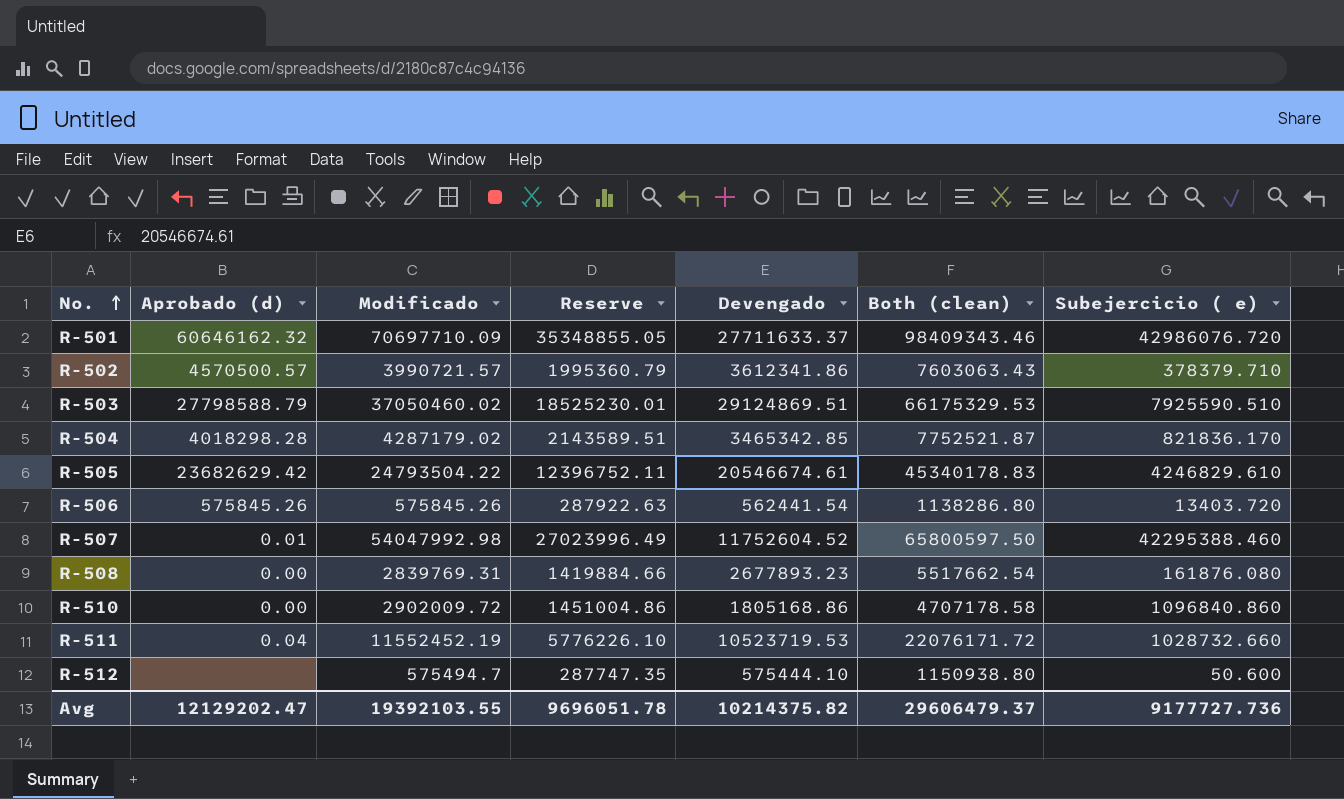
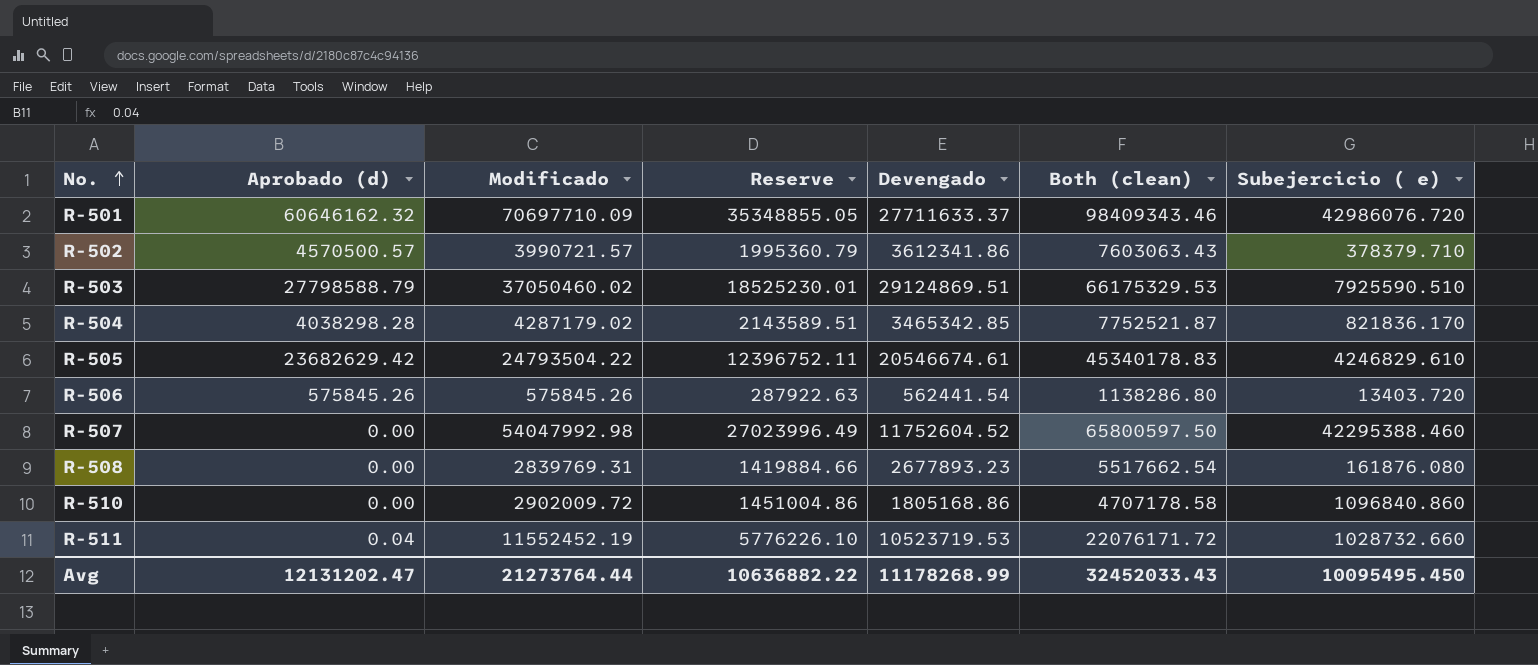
row R-512: none | 575494.7 | 287747.35 | 575444.10 | 1150938.80 | 50.600 -> none
R-504 | Aprobado (d): 4018298.28 -> 4038298.28
R-507 | Aprobado (d): 0.01 -> 0.00
Avg | Aprobado (d): 12129202.47 -> 12131202.47
Avg | Modificado: 19392103.55 -> 21273764.44
Avg | Reserve: 9696051.78 -> 10636882.22
Avg | Devengado: 10214375.82 -> 11178268.99
Avg | Both (clean): 29606479.37 -> 32452033.43
Avg | Subejercicio ( e): 9177727.736 -> 10095495.450

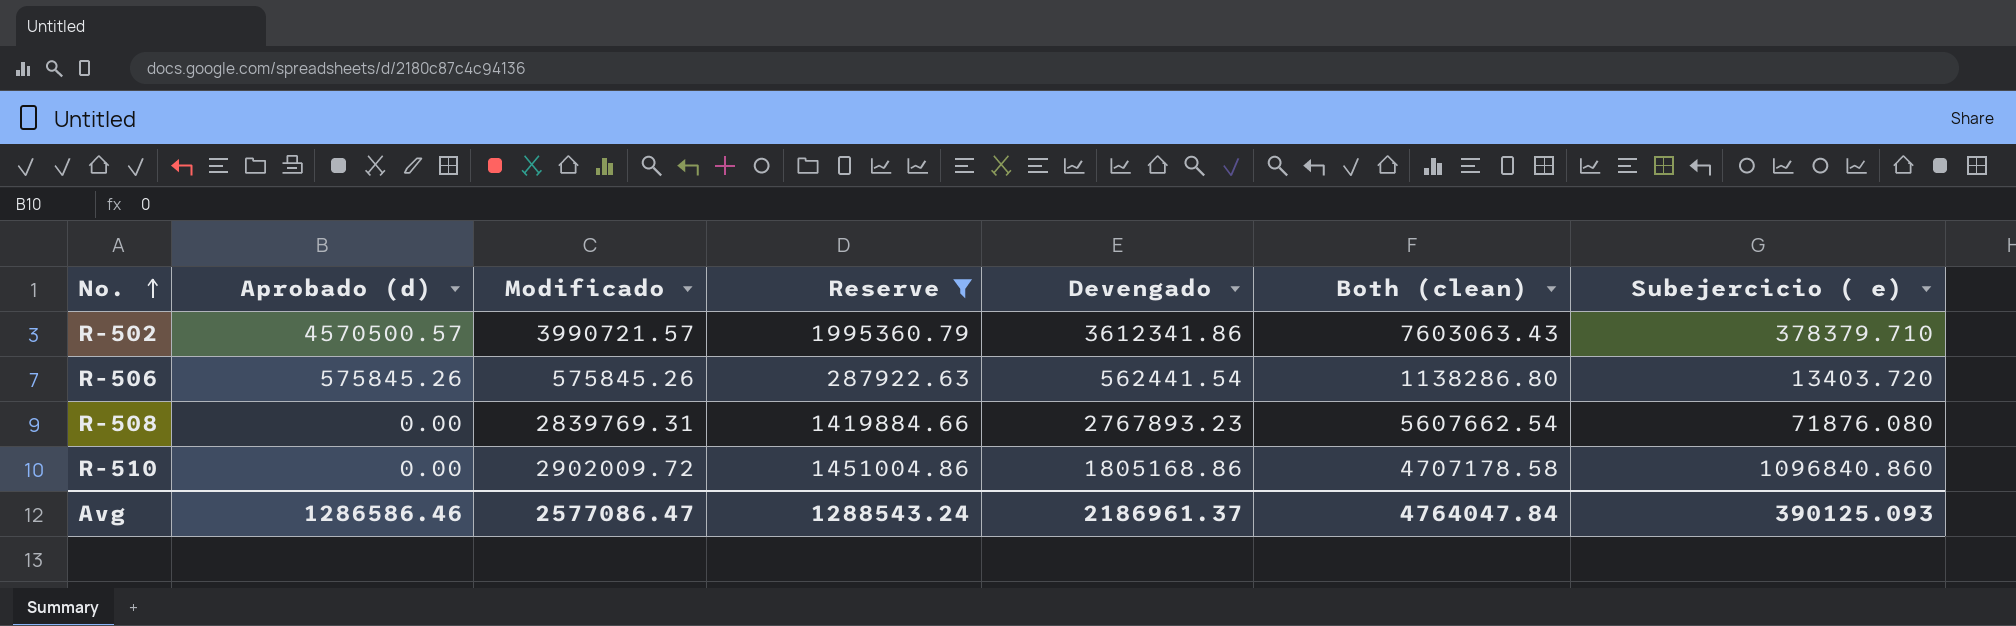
filter: none -> Reserve <= 1995360.79
R-508 | Devengado: 2677893.23 -> 2767893.23
R-508 | Both (clean): 5517662.54 -> 5607662.54
R-508 | Subejercicio ( e): 161876.080 -> 71876.080
Avg | Aprobado (d): 12131202.47 -> 1286586.46
Avg | Modificado: 21273764.44 -> 2577086.47
Avg | Reserve: 10636882.22 -> 1288543.24
Avg | Devengado: 11178268.99 -> 2186961.37
Avg | Both (clean): 32452033.43 -> 4764047.84
Avg | Subejercicio ( e): 10095495.450 -> 390125.093

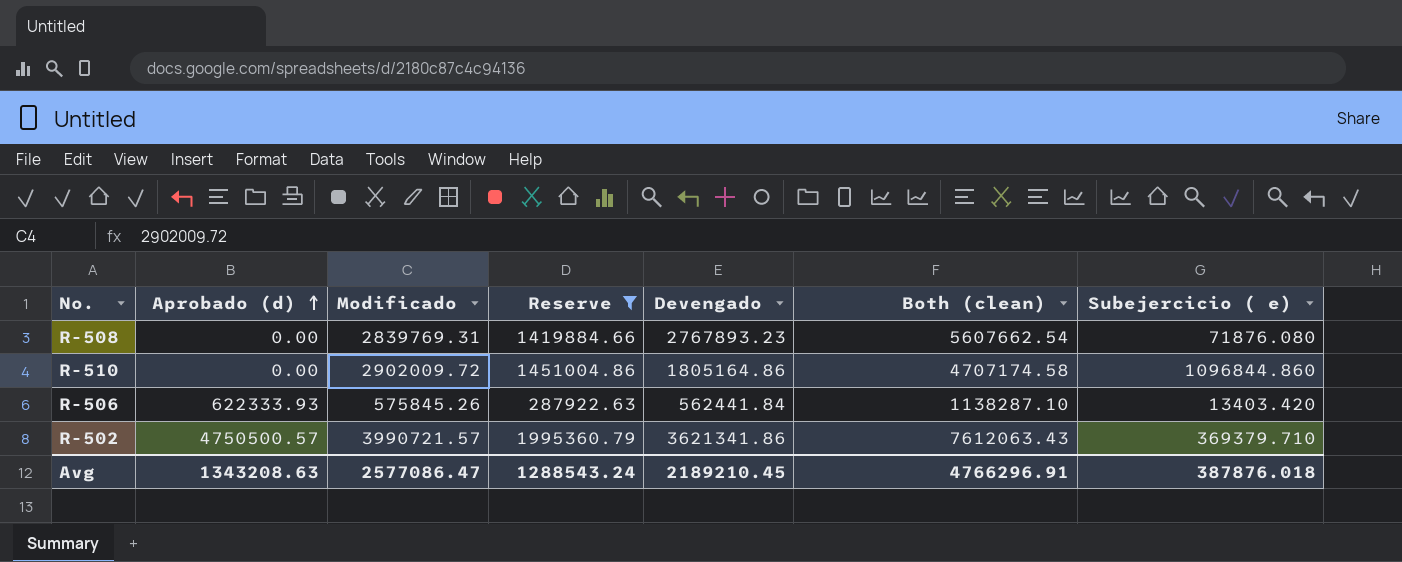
row order: No. ascending -> Aprobado (d) ascending
R-510 | Devengado: 1805168.86 -> 1805164.86
R-510 | Both (clean): 4707178.58 -> 4707174.58
R-510 | Subejercicio ( e): 1096840.860 -> 1096844.860
R-506 | Aprobado (d): 575845.26 -> 622333.93
R-506 | Devengado: 562441.54 -> 562441.84
R-506 | Both (clean): 1138286.80 -> 1138287.10
R-506 | Subejercicio ( e): 13403.720 -> 13403.420
R-502 | Aprobado (d): 4570500.57 -> 4750500.57
R-502 | Devengado: 3612341.86 -> 3621341.86
R-502 | Both (clean): 7603063.43 -> 7612063.43
R-502 | Subejercicio ( e): 378379.710 -> 369379.710
Avg | Aprobado (d): 1286586.46 -> 1343208.63
Avg | Devengado: 2186961.37 -> 2189210.45
Avg | Both (clean): 4764047.84 -> 4766296.91
Avg | Subejercicio ( e): 390125.093 -> 387876.018

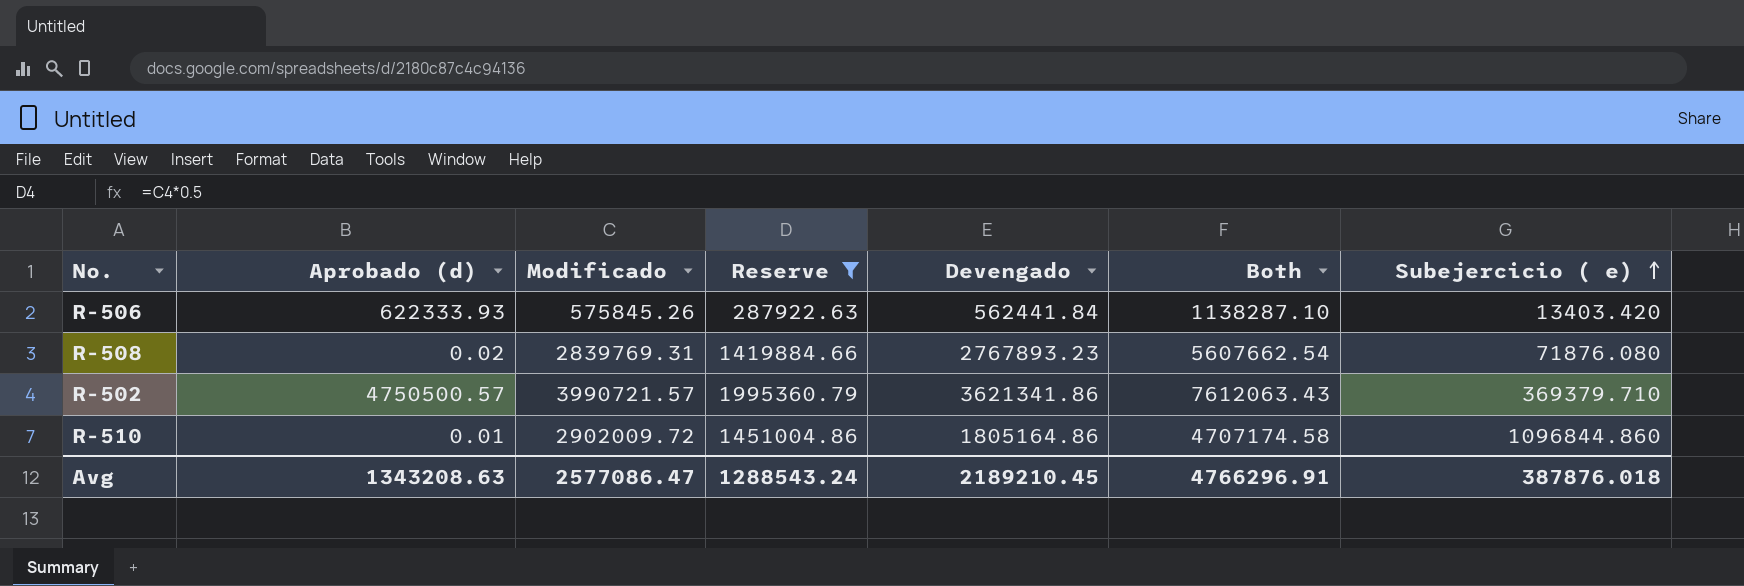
row order: Aprobado (d) ascending -> Subejercicio ( e) ascending
column name: Both (clean) -> Both
R-508 | Aprobado (d): 0.00 -> 0.02
R-510 | Aprobado (d): 0.00 -> 0.01

